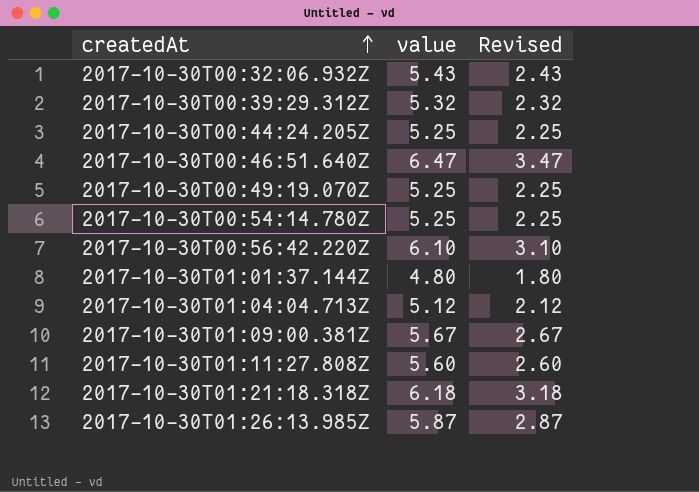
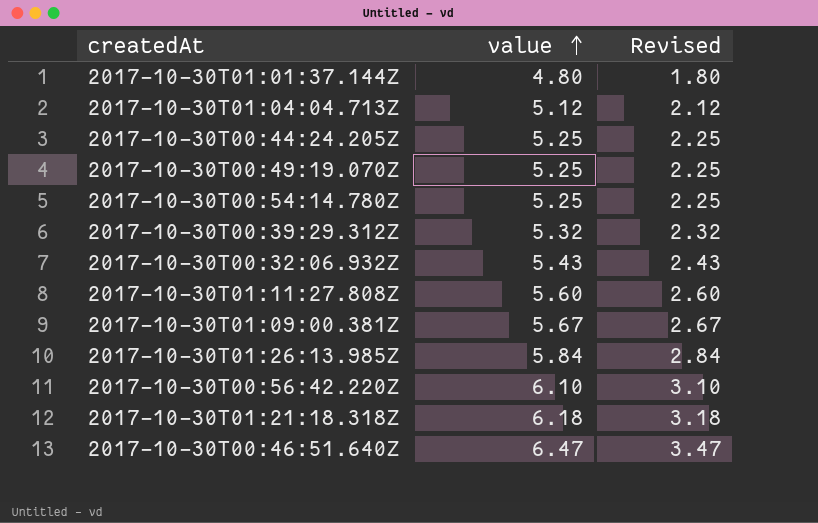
row order: createdAt ascending -> value ascending
2017-10-30T01:26:13.985Z | value: 5.87 -> 5.84
2017-10-30T01:26:13.985Z | Revised: 2.87 -> 2.84

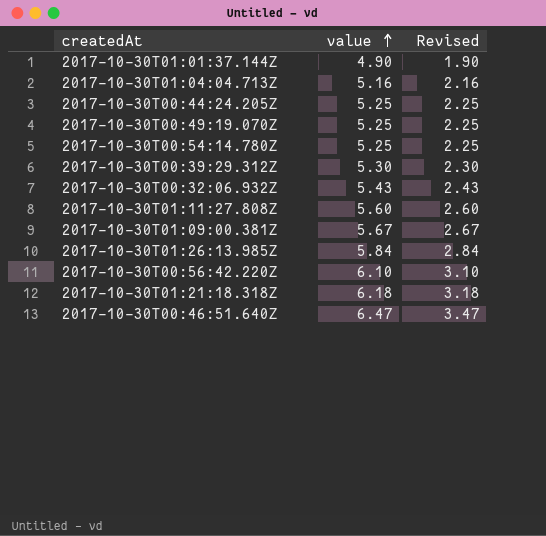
2017-10-30T01:01:37.144Z | value: 4.80 -> 4.90
2017-10-30T01:01:37.144Z | Revised: 1.80 -> 1.90
2017-10-30T01:04:04.713Z | value: 5.12 -> 5.16
2017-10-30T01:04:04.713Z | Revised: 2.12 -> 2.16
2017-10-30T00:39:29.312Z | value: 5.32 -> 5.30
2017-10-30T00:39:29.312Z | Revised: 2.32 -> 2.30

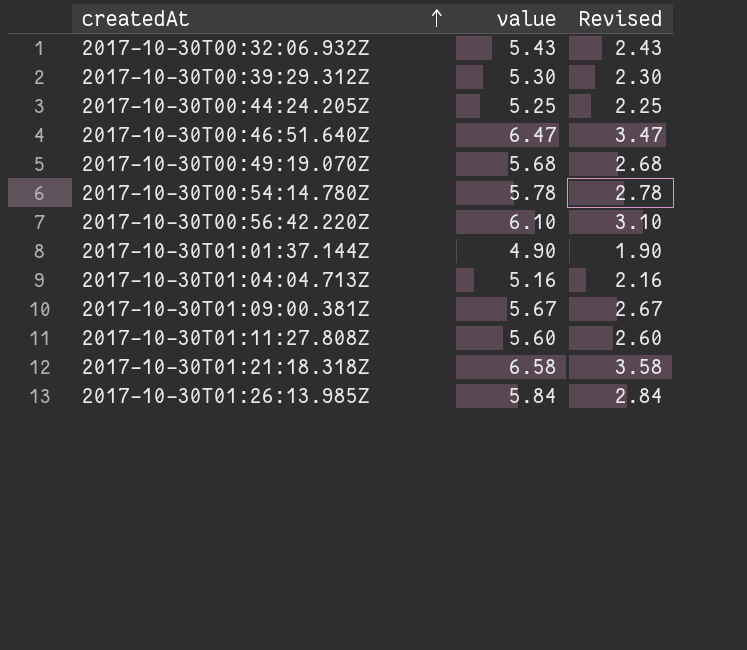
row order: value ascending -> createdAt ascending
2017-10-30T00:49:19.070Z | value: 5.25 -> 5.68
2017-10-30T00:49:19.070Z | Revised: 2.25 -> 2.68
2017-10-30T00:54:14.780Z | value: 5.25 -> 5.78
2017-10-30T00:54:14.780Z | Revised: 2.25 -> 2.78
2017-10-30T01:21:18.318Z | value: 6.18 -> 6.58
2017-10-30T01:21:18.318Z | Revised: 3.18 -> 3.58

